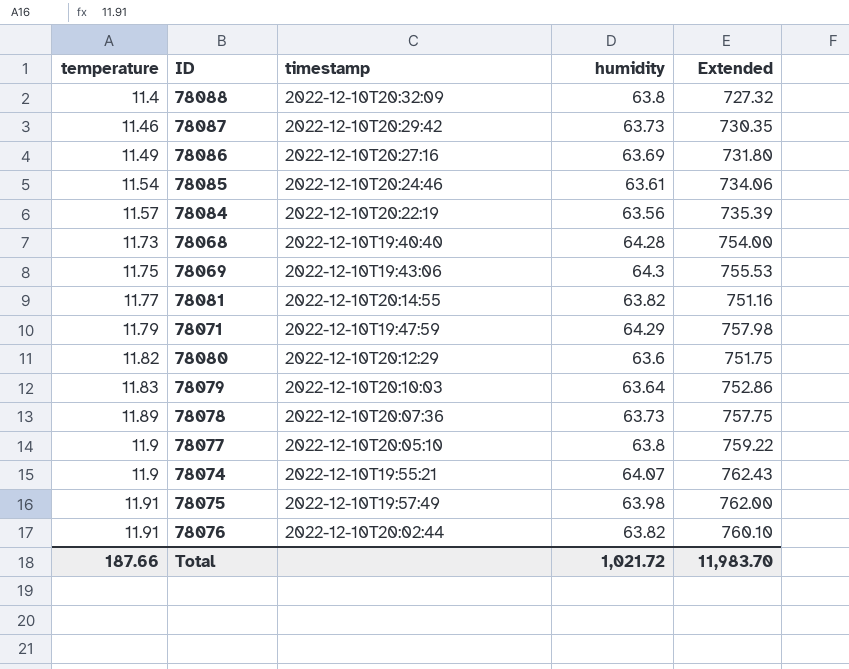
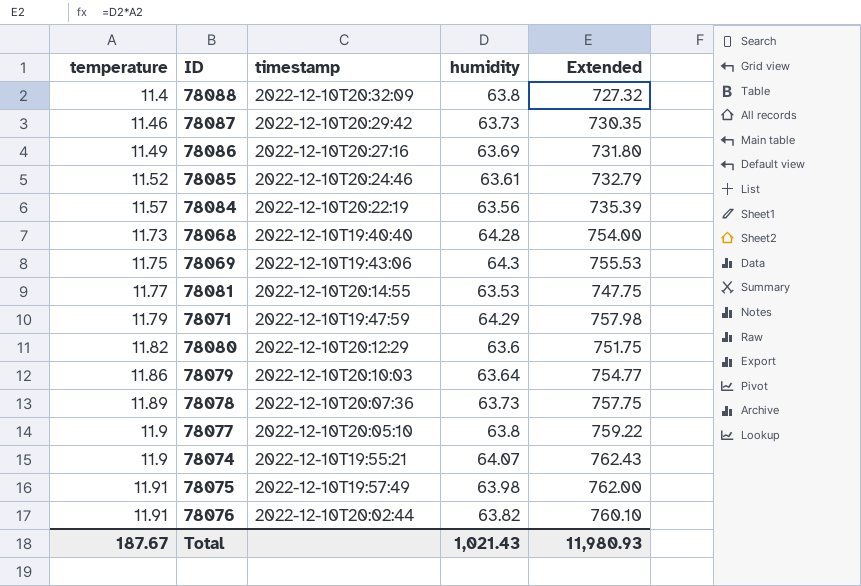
78085 | temperature: 11.54 -> 11.52
78085 | Extended: 734.06 -> 732.79
78081 | humidity: 63.82 -> 63.53
78081 | Extended: 751.16 -> 747.75
78079 | temperature: 11.83 -> 11.86
78079 | Extended: 752.86 -> 754.77
Total | temperature: 187.66 -> 187.67
Total | humidity: 1,021.72 -> 1,021.43
Total | Extended: 11,983.70 -> 11,980.93

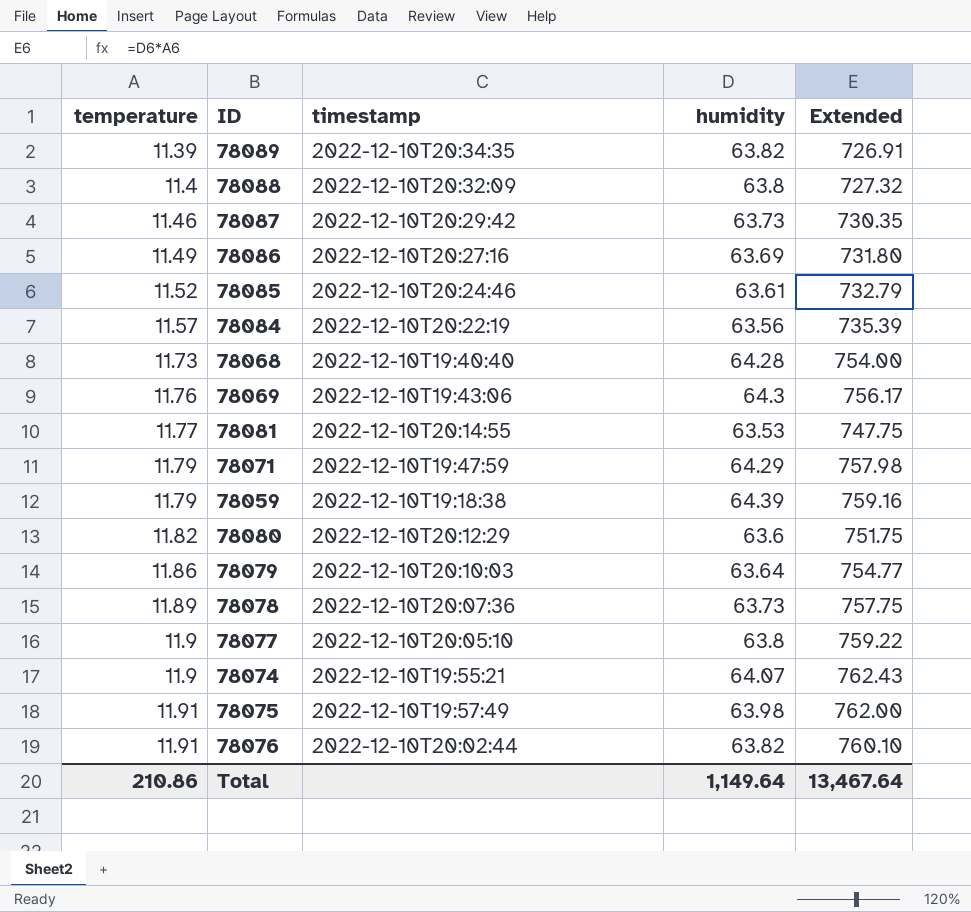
row 78089: none -> 11.39 | 2022-12-10T20:34:35 | 63.82 | 726.91
78069 | temperature: 11.75 -> 11.76
78069 | Extended: 755.53 -> 756.17
row 78059: none -> 11.79 | 2022-12-10T19:18:38 | 64.39 | 759.16
Total | temperature: 187.67 -> 210.86
Total | humidity: 1,021.43 -> 1,149.64
Total | Extended: 11,980.93 -> 13,467.64

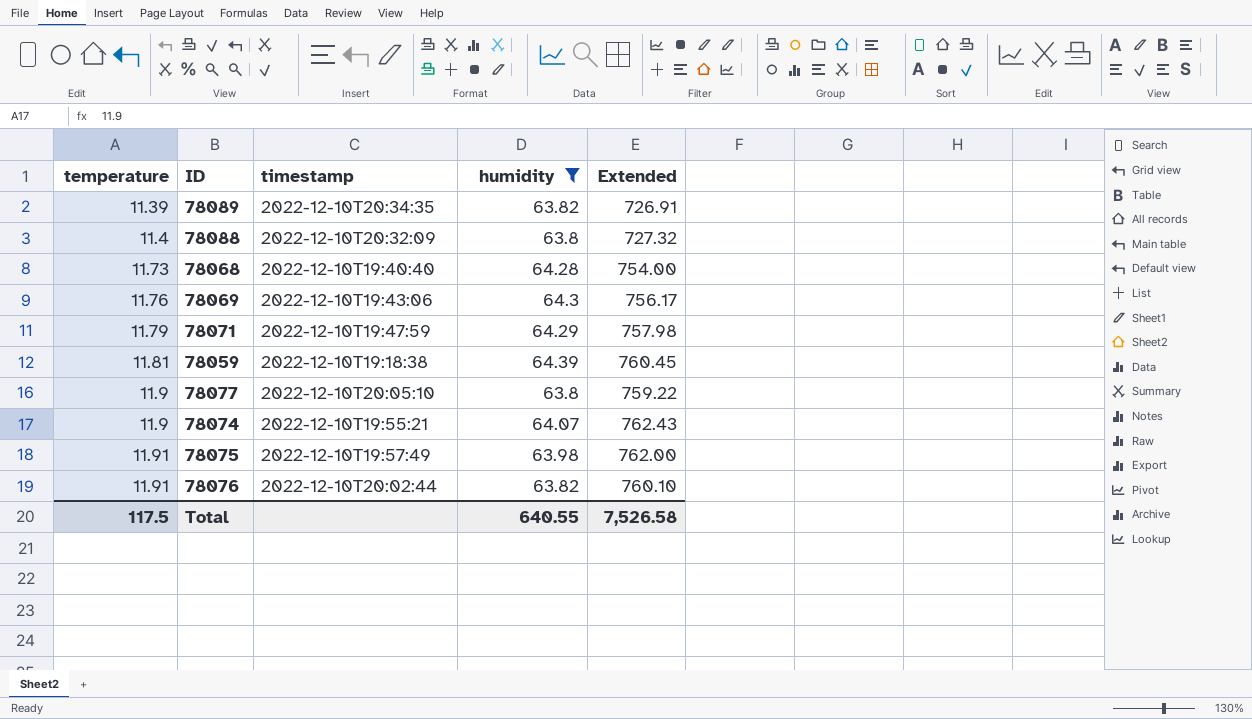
filter: none -> humidity >= 63.8
78059 | temperature: 11.79 -> 11.81
78059 | Extended: 759.16 -> 760.45
Total | temperature: 210.86 -> 117.5
Total | humidity: 1,149.64 -> 640.55
Total | Extended: 13,467.64 -> 7,526.58

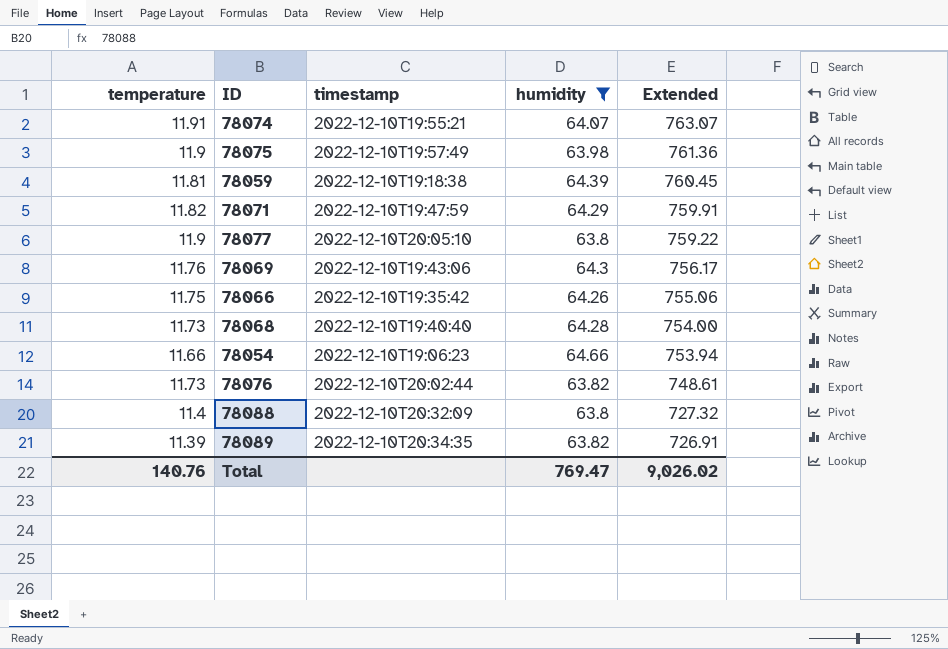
row order: temperature ascending -> Extended descending
78074 | temperature: 11.9 -> 11.91
78074 | Extended: 762.43 -> 763.07
78075 | temperature: 11.91 -> 11.9
78075 | Extended: 762.00 -> 761.36
78071 | temperature: 11.79 -> 11.82
78071 | Extended: 757.98 -> 759.91
row 78066: none -> 11.75 | 2022-12-10T19:35:42 | 64.26 | 755.06
row 78054: none -> 11.66 | 2022-12-10T19:06:23 | 64.66 | 753.94
78076 | temperature: 11.91 -> 11.73
78076 | Extended: 760.10 -> 748.61
Total | temperature: 117.5 -> 140.76
Total | humidity: 640.55 -> 769.47
Total | Extended: 7,526.58 -> 9,026.02

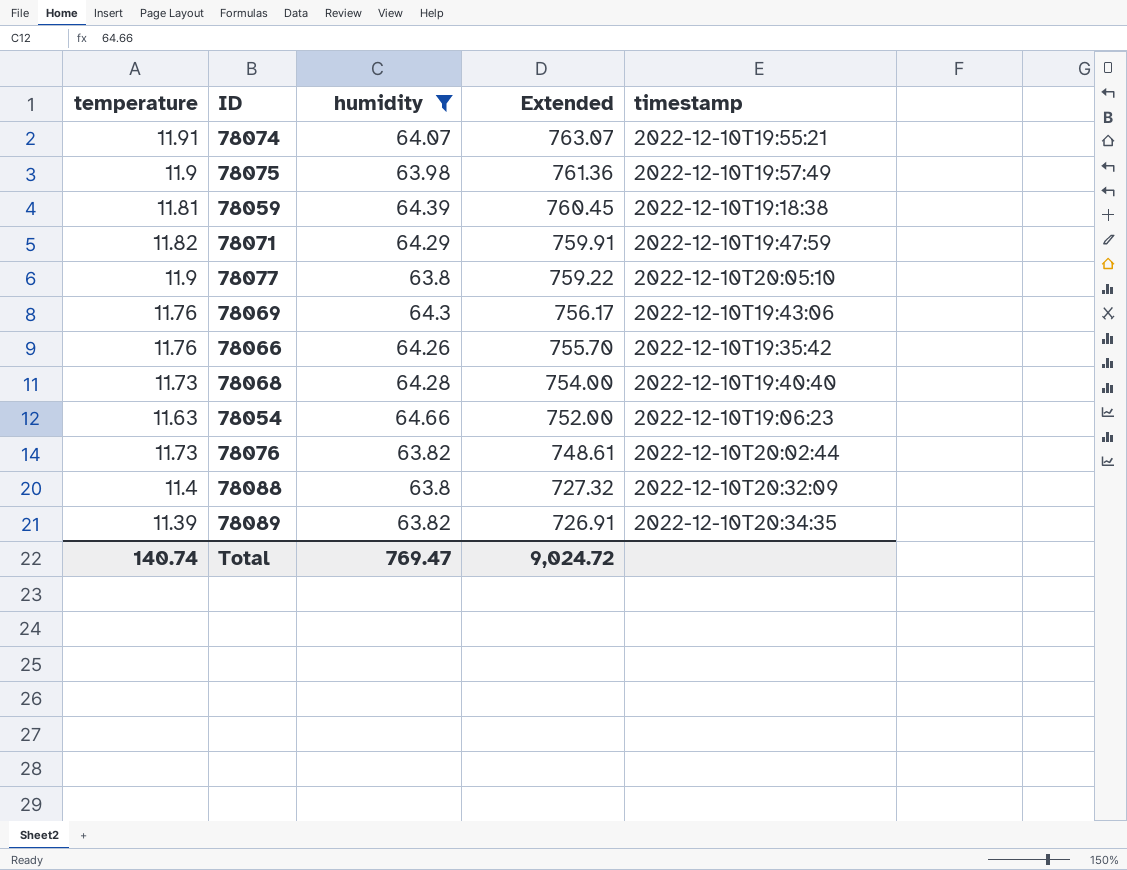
column timestamp | position: 3 -> 5
78066 | temperature: 11.75 -> 11.76
78066 | Extended: 755.06 -> 755.70
78054 | temperature: 11.66 -> 11.63
78054 | Extended: 753.94 -> 752.00
Total | temperature: 140.76 -> 140.74
Total | Extended: 9,026.02 -> 9,024.72

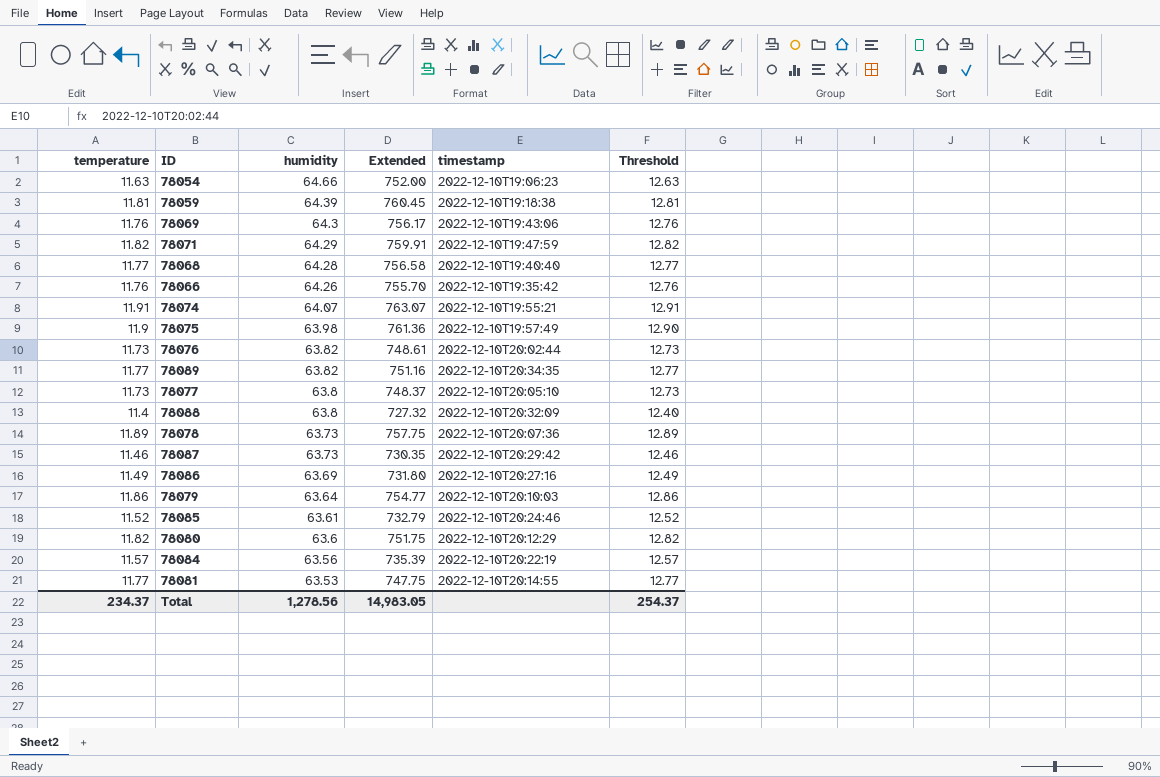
filter: humidity >= 63.8 -> none
row order: Extended descending -> humidity descending
column Threshold | formula: none -> [temperature] + 1
78068 | temperature: 11.73 -> 11.77
78068 | Extended: 754.00 -> 756.58
78089 | temperature: 11.39 -> 11.77
78089 | Extended: 726.91 -> 751.16
78077 | temperature: 11.9 -> 11.73
78077 | Extended: 759.22 -> 748.37
Total | temperature: 140.74 -> 234.37
Total | humidity: 769.47 -> 1,278.56
Total | Extended: 9,024.72 -> 14,983.05

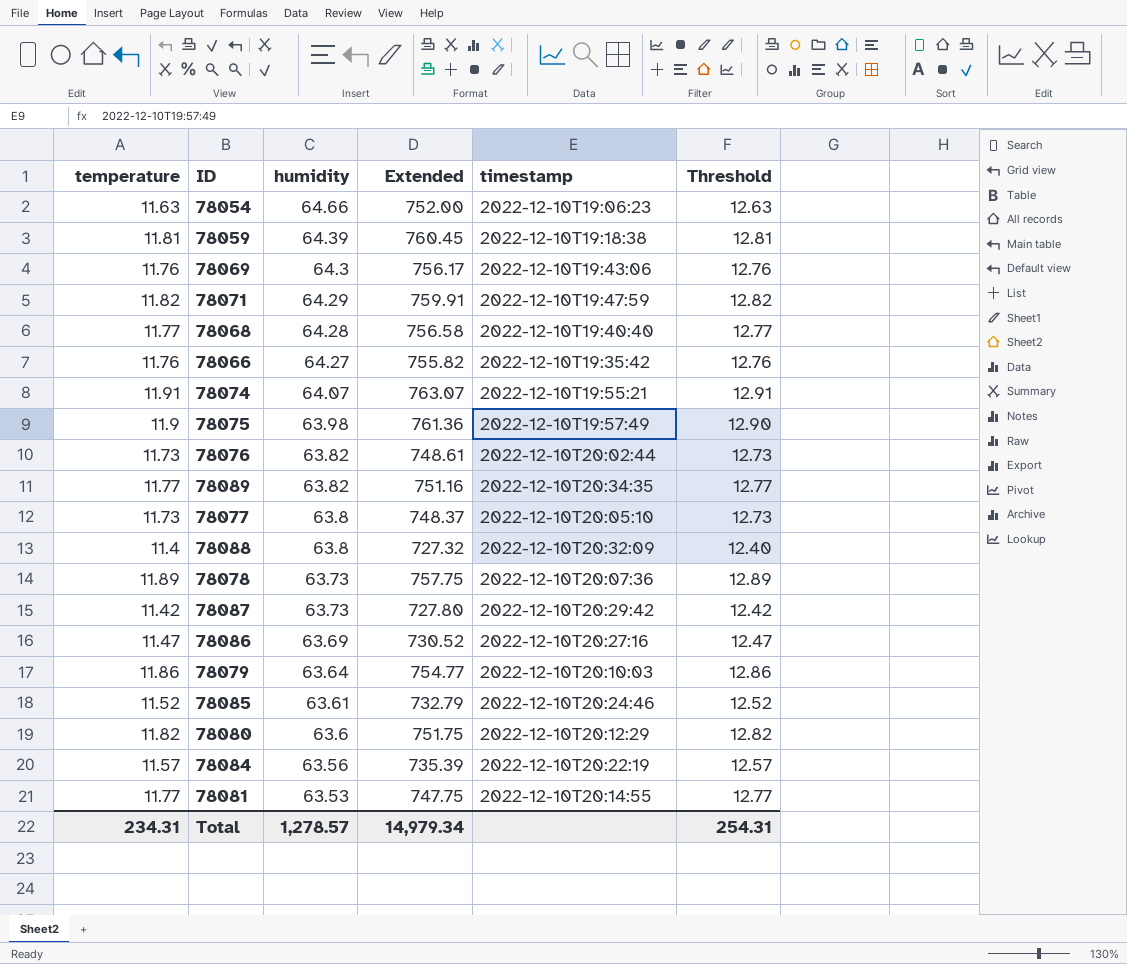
78066 | humidity: 64.26 -> 64.27
78066 | Extended: 755.70 -> 755.82
78087 | temperature: 11.46 -> 11.42
78087 | Extended: 730.35 -> 727.80
78087 | Threshold: 12.46 -> 12.42
78086 | temperature: 11.49 -> 11.47
78086 | Extended: 731.80 -> 730.52
78086 | Threshold: 12.49 -> 12.47
Total | temperature: 234.37 -> 234.31
Total | humidity: 1,278.56 -> 1,278.57
Total | Extended: 14,983.05 -> 14,979.34
Total | Threshold: 254.37 -> 254.31

